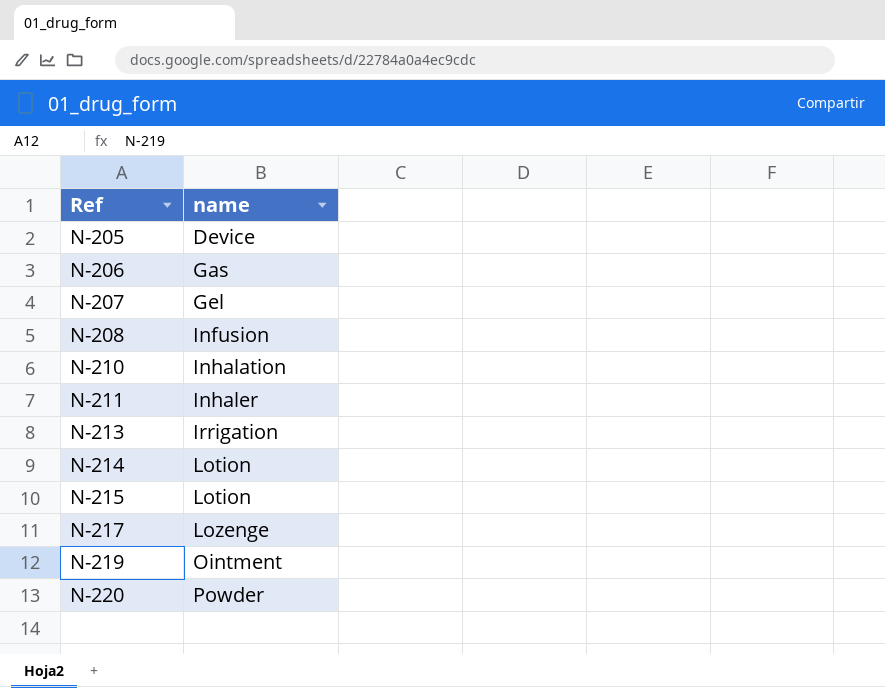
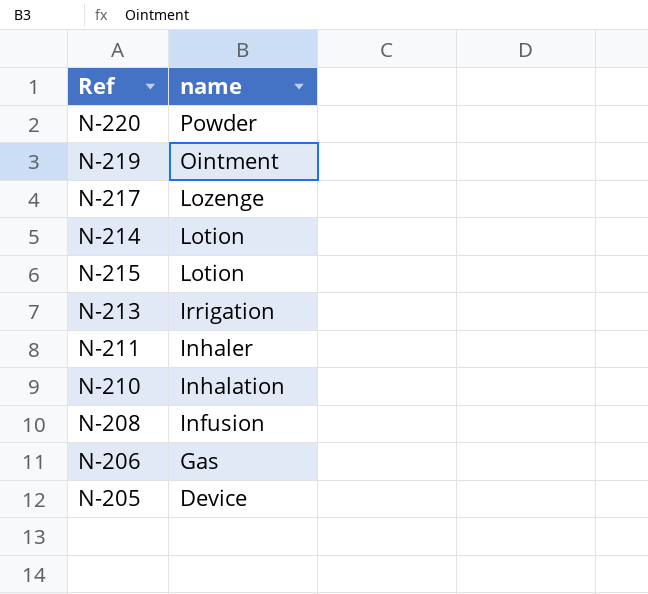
row order: Ref ascending -> name descending
row N-207: Gel -> none

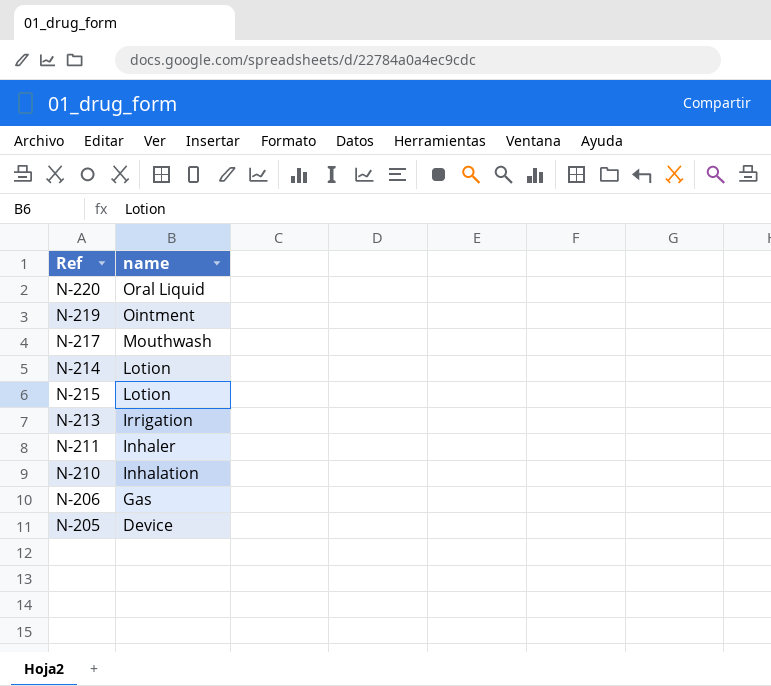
row N-208: Infusion -> none
N-220 | name: Powder -> Oral Liquid
N-217 | name: Lozenge -> Mouthwash

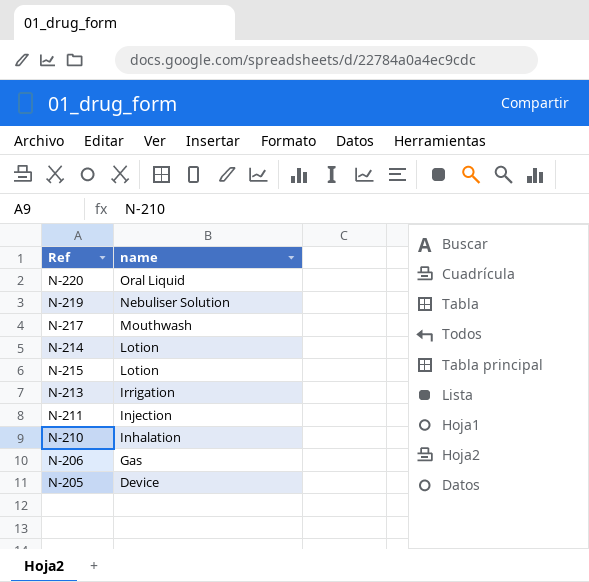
N-219 | name: Ointment -> Nebuliser Solution
N-211 | name: Inhaler -> Injection

